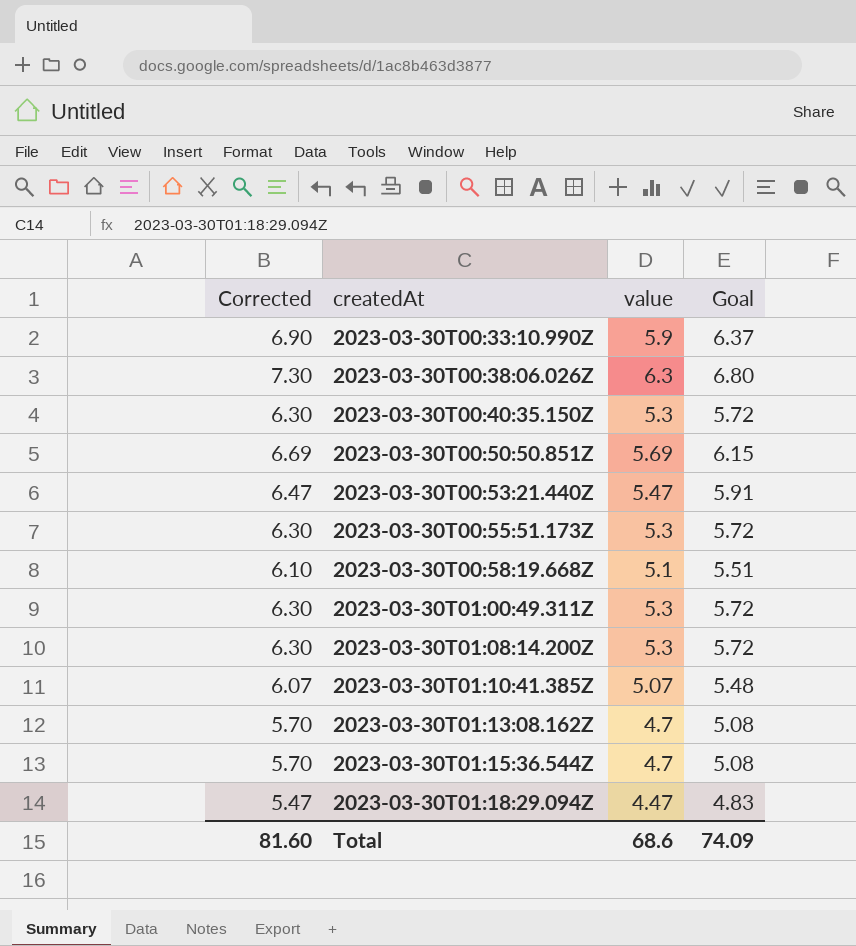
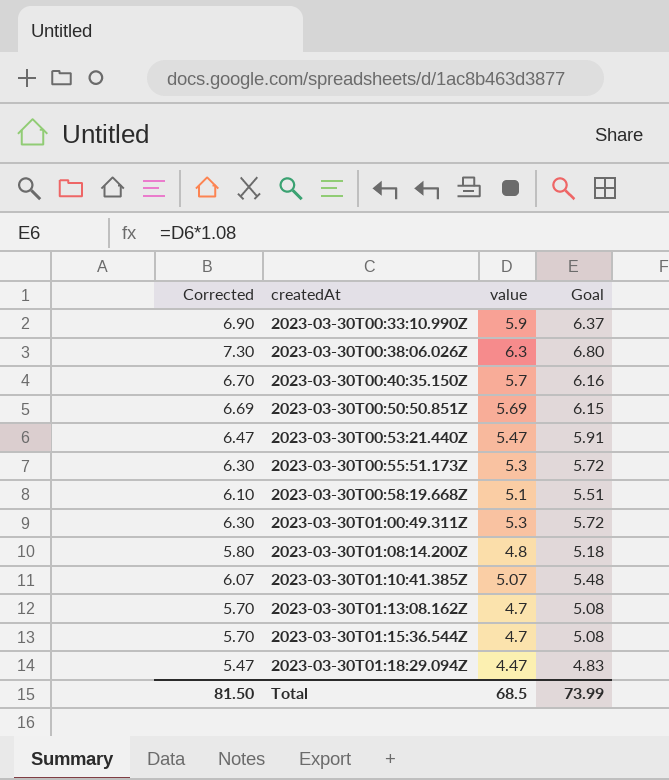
2023-03-30T00:40:35.150Z | Corrected: 6.30 -> 6.70
2023-03-30T00:40:35.150Z | value: 5.3 -> 5.7
2023-03-30T00:40:35.150Z | Goal: 5.72 -> 6.16
2023-03-30T01:08:14.200Z | Corrected: 6.30 -> 5.80
2023-03-30T01:08:14.200Z | value: 5.3 -> 4.8
2023-03-30T01:08:14.200Z | Goal: 5.72 -> 5.18
Total | Corrected: 81.60 -> 81.50
Total | value: 68.6 -> 68.5
Total | Goal: 74.09 -> 73.99

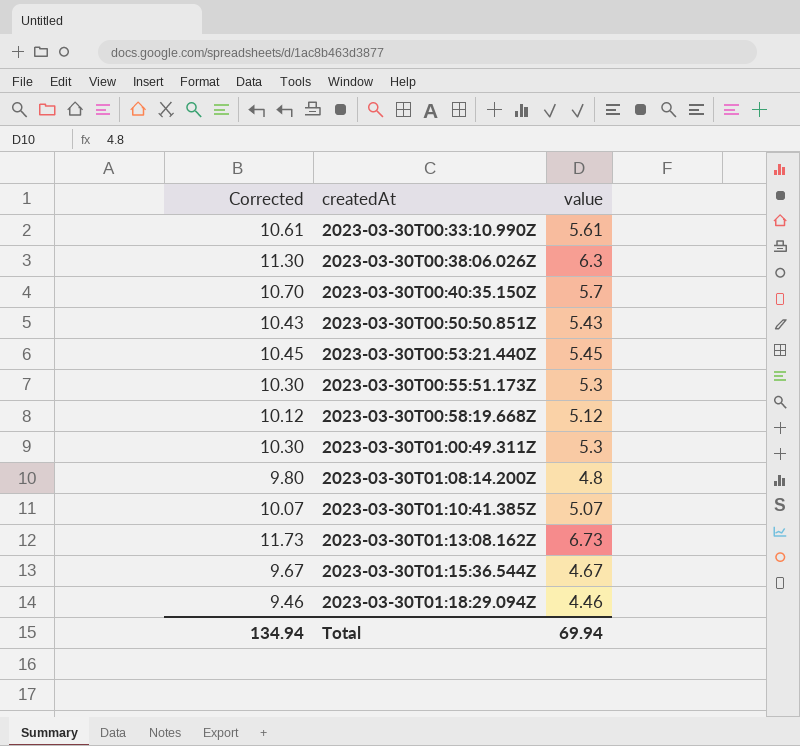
column Goal | formula: [value] * 1.08 -> none
column Corrected | formula: [value] + 1 -> [value] + 5
2023-03-30T00:33:10.990Z | value: 5.9 -> 5.61
2023-03-30T00:50:50.851Z | value: 5.69 -> 5.43
2023-03-30T00:53:21.440Z | value: 5.47 -> 5.45
2023-03-30T00:58:19.668Z | value: 5.1 -> 5.12
2023-03-30T01:13:08.162Z | value: 4.7 -> 6.73
2023-03-30T01:15:36.544Z | value: 4.7 -> 4.67
2023-03-30T01:18:29.094Z | value: 4.47 -> 4.46
Total | Corrected: 81.50 -> 134.94
Total | value: 68.5 -> 69.94

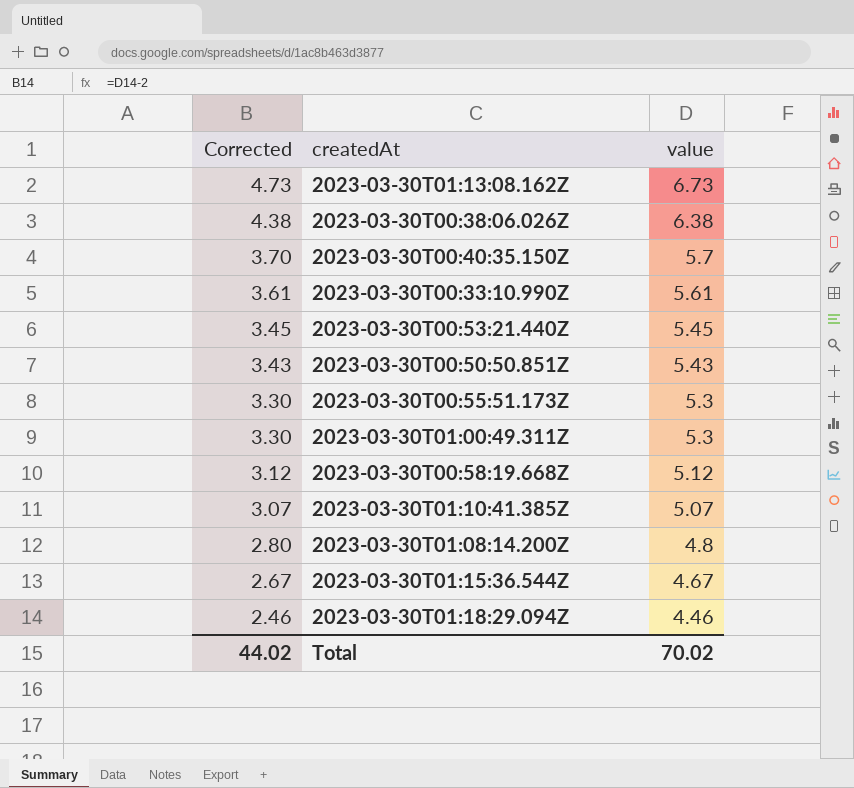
row order: createdAt ascending -> Corrected descending
column Corrected | formula: [value] + 5 -> [value] - 2
2023-03-30T00:38:06.026Z | value: 6.3 -> 6.38
Total | Corrected: 134.94 -> 44.02
Total | value: 69.94 -> 70.02

